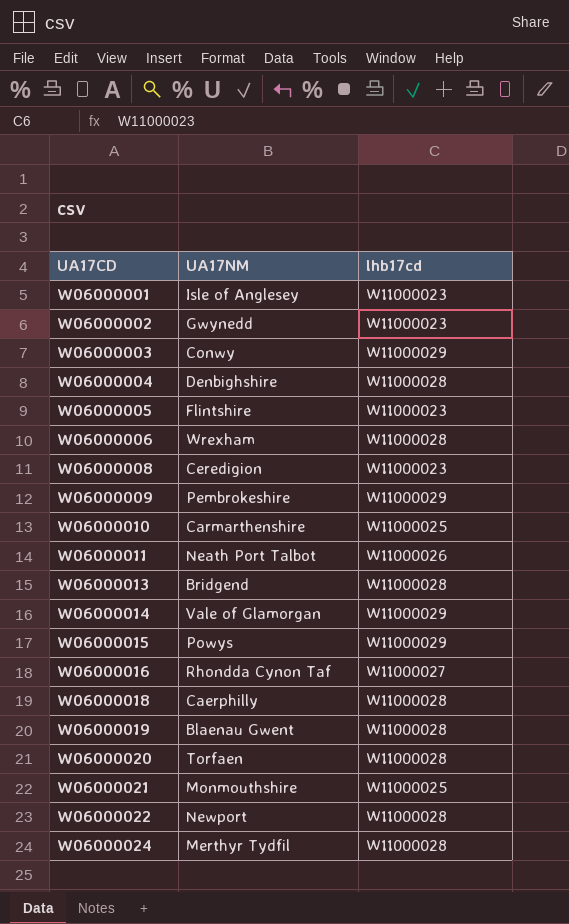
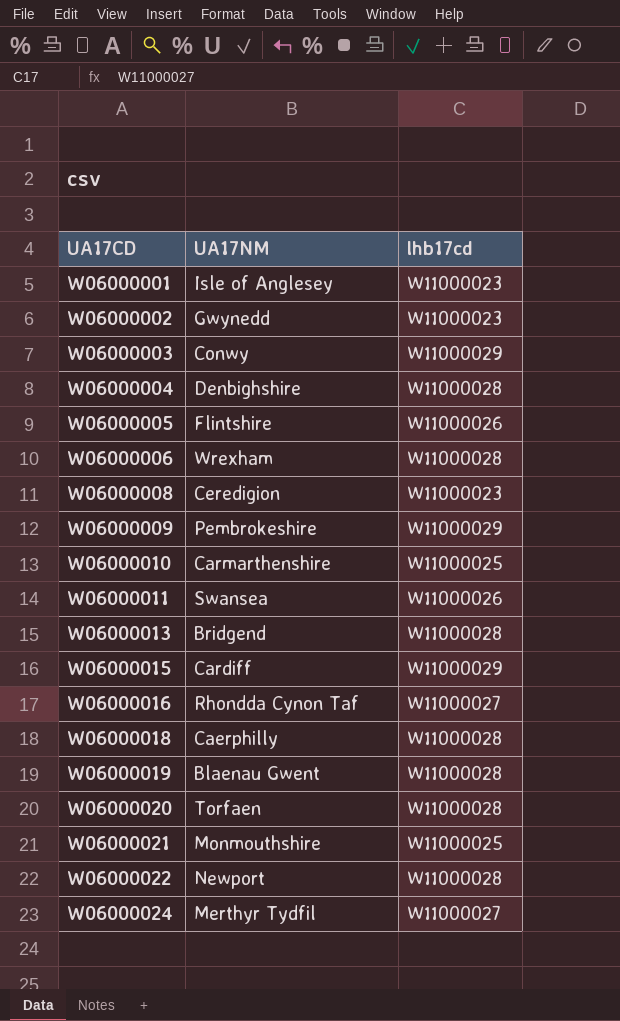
row W06000014: Vale of Glamorgan | W11000029 -> none
W06000005 | lhb17cd: W11000023 -> W11000026
W06000011 | UA17NM: Neath Port Talbot -> Swansea
W06000015 | UA17NM: Powys -> Cardiff
W06000024 | lhb17cd: W11000028 -> W11000027

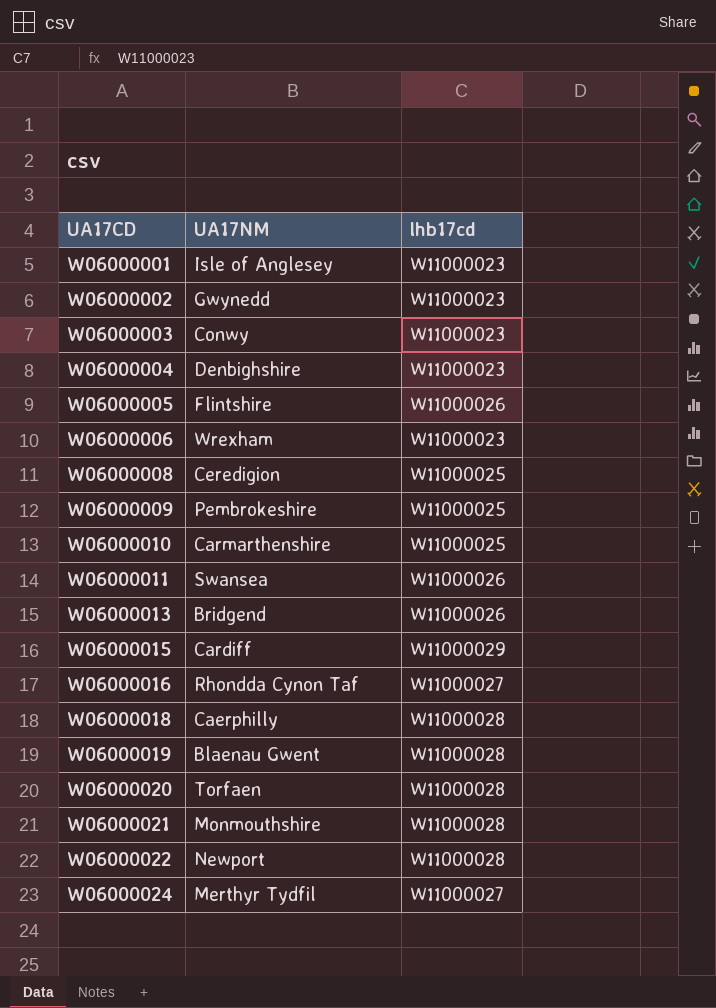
W06000003 | lhb17cd: W11000029 -> W11000023
W06000004 | lhb17cd: W11000028 -> W11000023
W06000006 | lhb17cd: W11000028 -> W11000023
W06000008 | lhb17cd: W11000023 -> W11000025
W06000009 | lhb17cd: W11000029 -> W11000025
W06000013 | lhb17cd: W11000028 -> W11000026
W06000021 | lhb17cd: W11000025 -> W11000028

